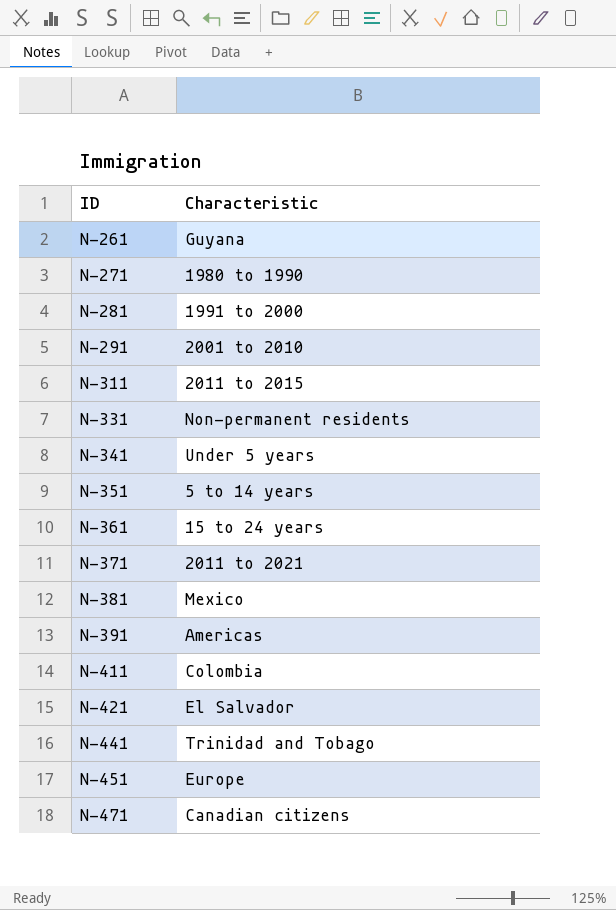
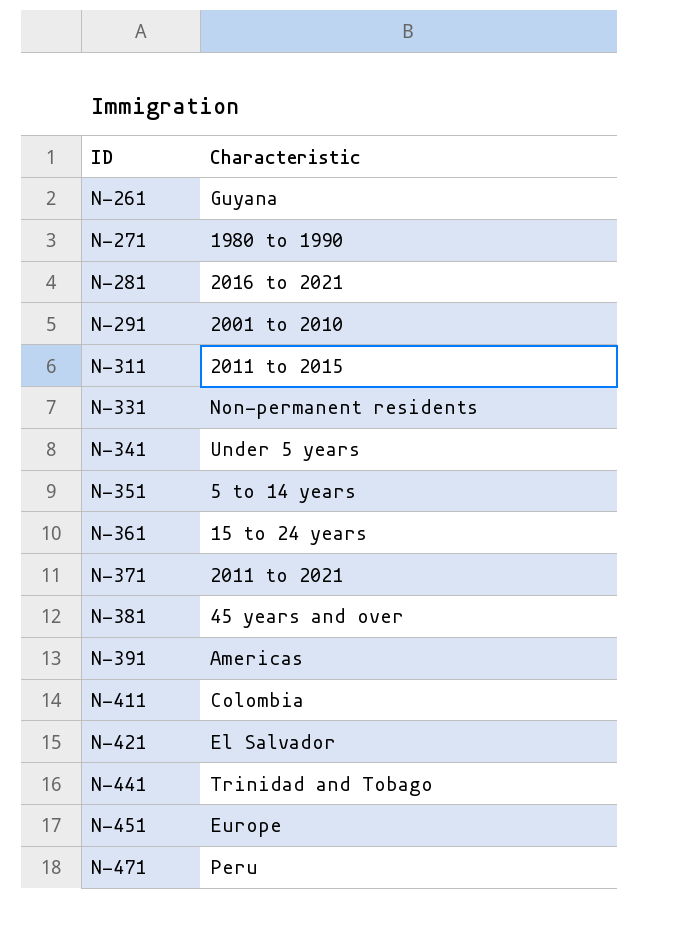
N-281 | Characteristic: 1991 to 2000 -> 2016 to 2021
N-381 | Characteristic: Mexico -> 45 years and over
N-471 | Characteristic: Canadian citizens -> Peru

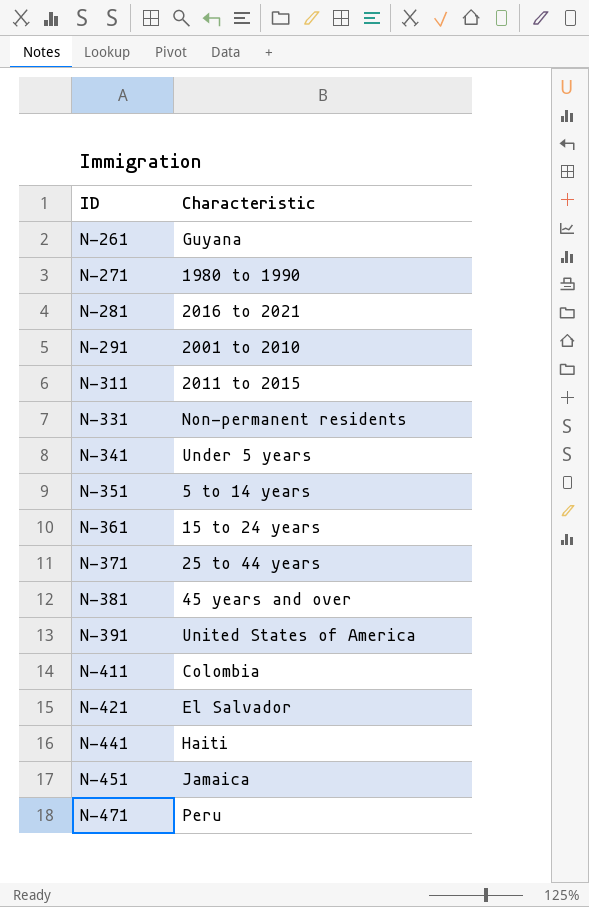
N-371 | Characteristic: 2011 to 2021 -> 25 to 44 years
N-391 | Characteristic: Americas -> United States of America
N-441 | Characteristic: Trinidad and Tobago -> Haiti
N-451 | Characteristic: Europe -> Jamaica

